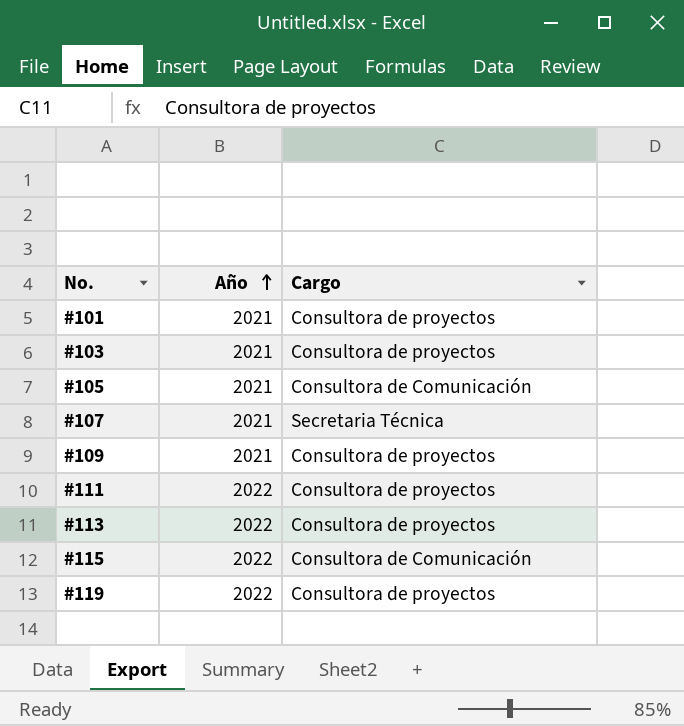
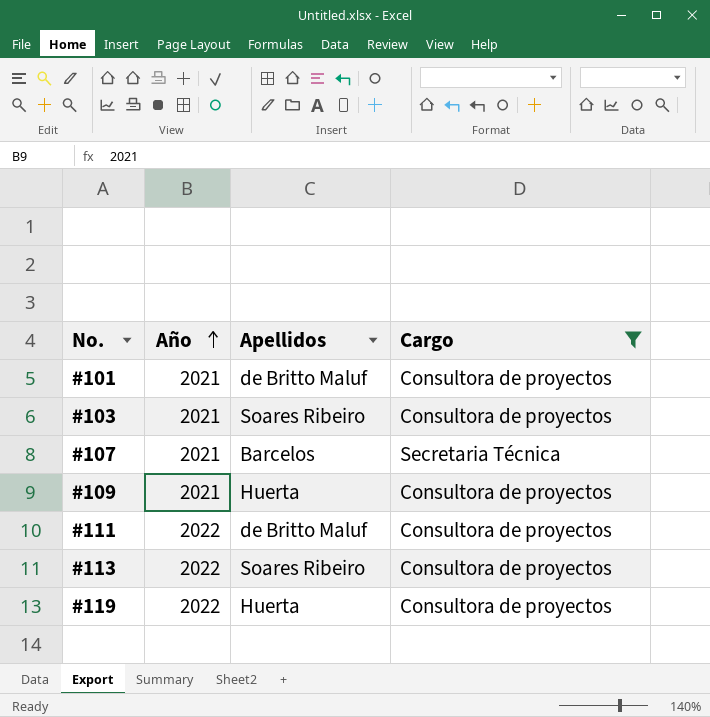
filter: none -> Cargo != Consultora de Comunicación
column Apellidos | position: none -> 3

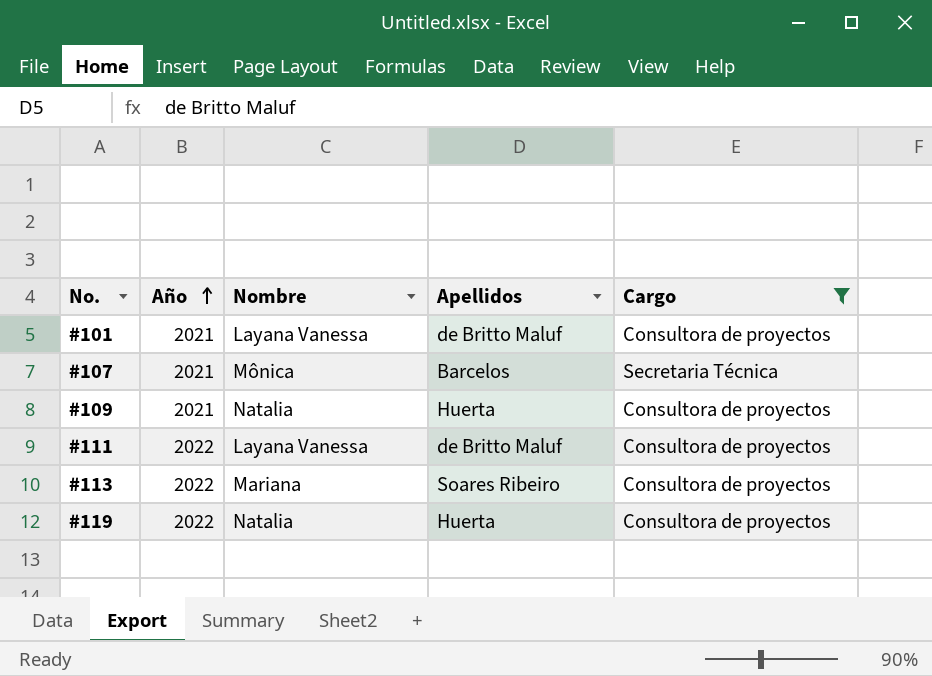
column Nombre | position: none -> 3
row #103: 2021 | Soares Ribeiro | Consultora de proyectos -> none

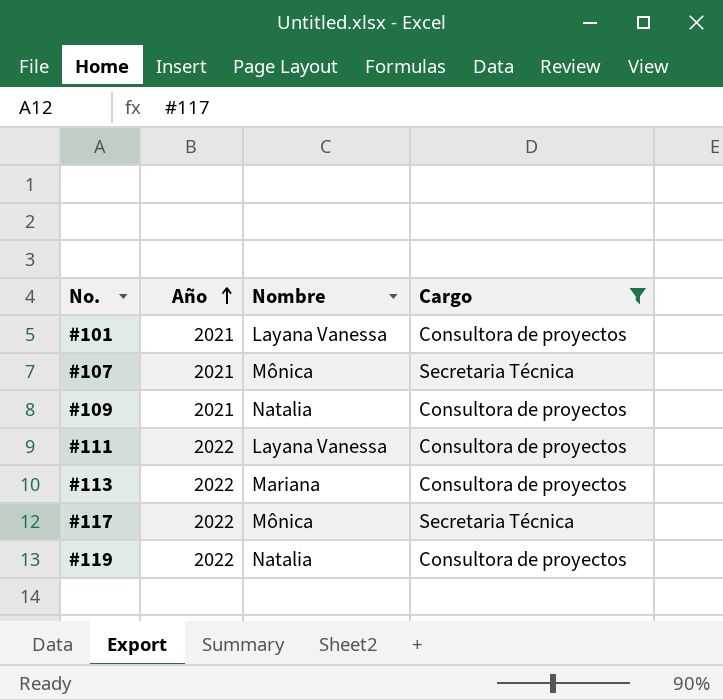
column Apellidos | position: 4 -> none
row #117: none -> 2022 | Mônica | Secretaria Técnica

